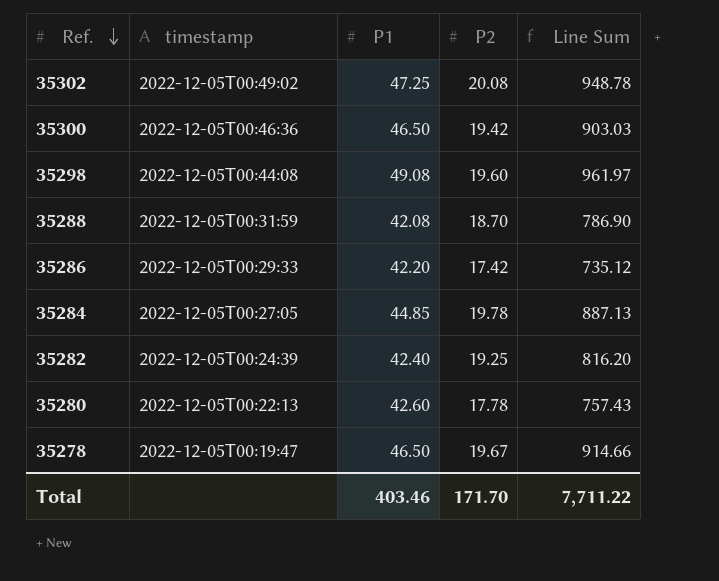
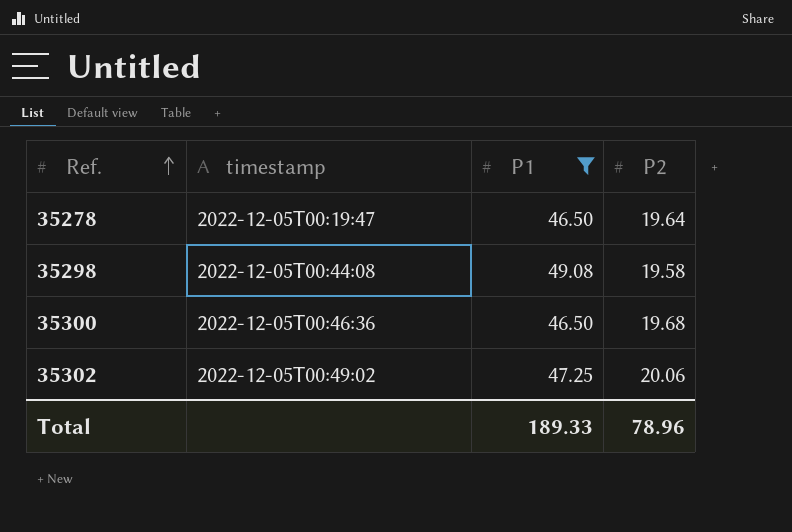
filter: none -> P1 >= 46.50
row order: Ref. descending -> Ref. ascending
column Line Sum | formula: [P1] * [P2] -> none
35278 | P2: 19.67 -> 19.64
35298 | P2: 19.60 -> 19.58
35300 | P2: 19.42 -> 19.68
35302 | P2: 20.08 -> 20.06
Total | P1: 403.46 -> 189.33
Total | P2: 171.70 -> 78.96

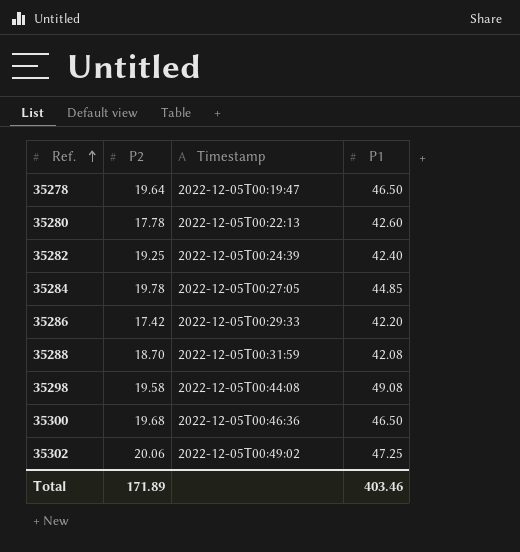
filter: P1 >= 46.50 -> none
column P2 | position: 4 -> 2
column name: timestamp -> Timestamp
Total | P2: 78.96 -> 171.89
Total | P1: 189.33 -> 403.46

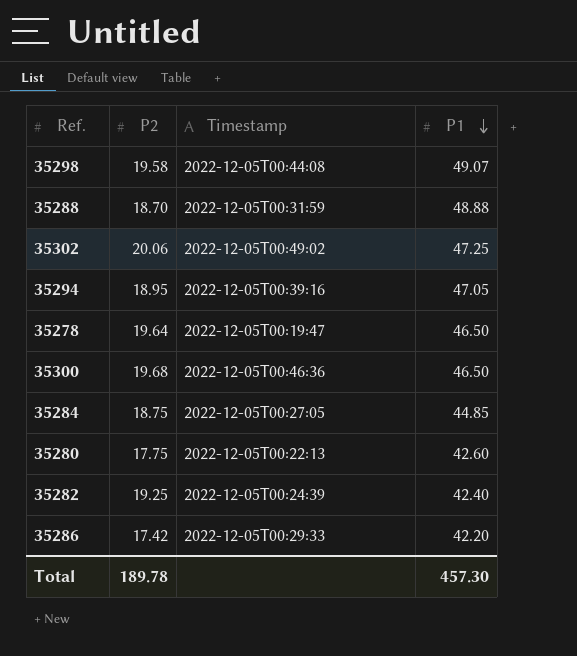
row order: Ref. ascending -> P1 descending
35298 | P1: 49.08 -> 49.07
35288 | P1: 42.08 -> 48.88
row 35294: none -> 18.95 | 2022-12-05T00:39:16 | 47.05
35284 | P2: 19.78 -> 18.75
35280 | P2: 17.78 -> 17.75
Total | P2: 171.89 -> 189.78
Total | P1: 403.46 -> 457.30

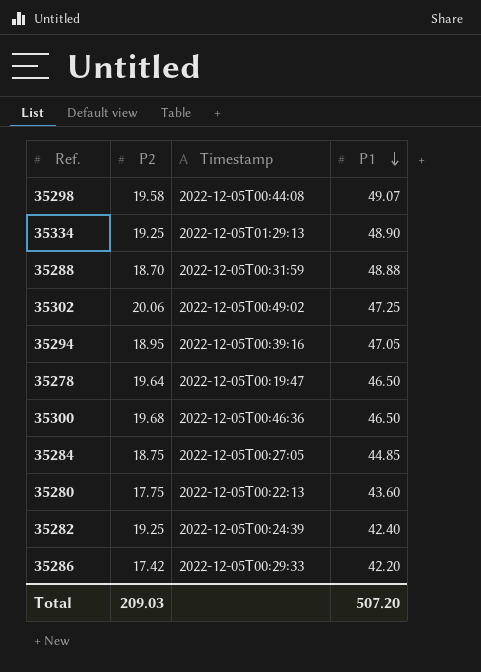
row 35334: none -> 19.25 | 2022-12-05T01:29:13 | 48.90
35280 | P1: 42.60 -> 43.60
Total | P2: 189.78 -> 209.03
Total | P1: 457.30 -> 507.20

